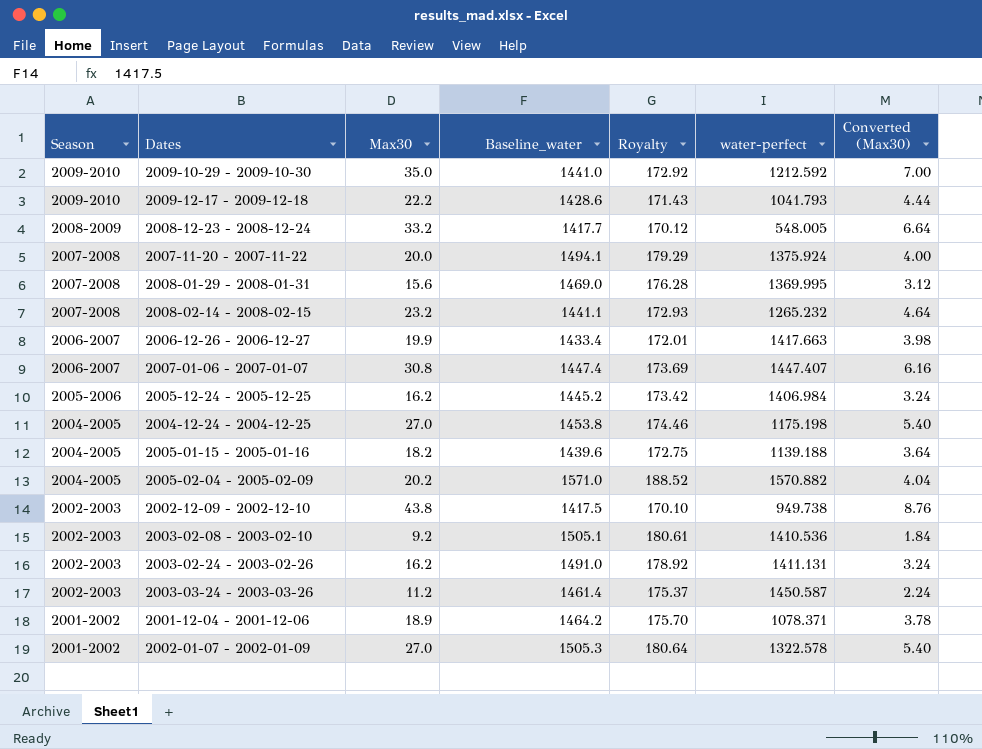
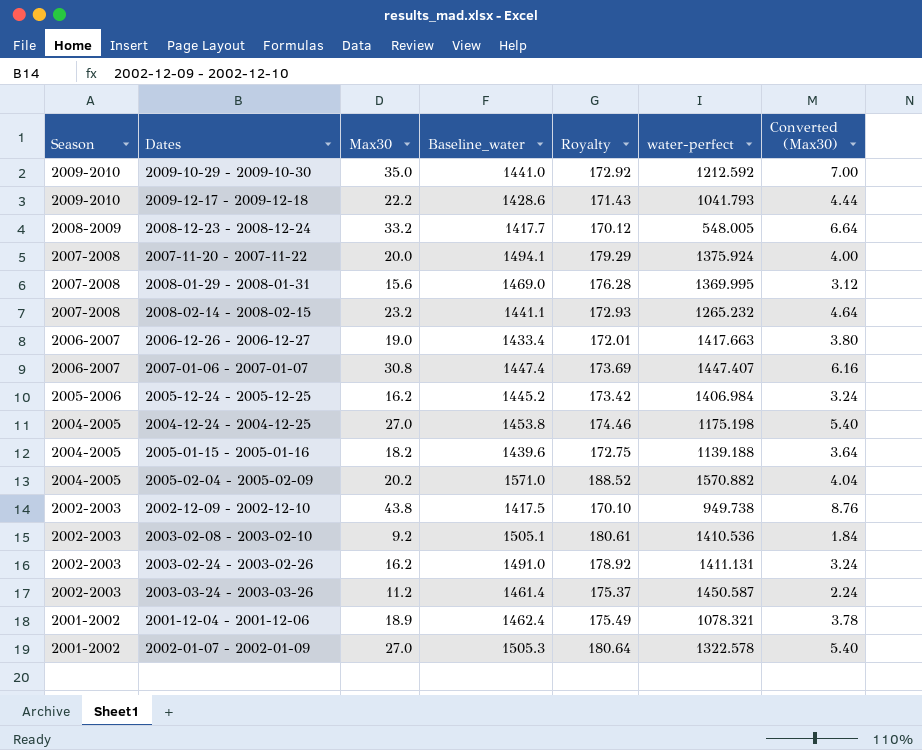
2006-12-26 - 2006-12-27 | Max30: 19.9 -> 19.0
2006-12-26 - 2006-12-27 | Converted (Max30): 3.98 -> 3.80
2001-12-04 - 2001-12-06 | Baseline_water: 1464.2 -> 1462.4
2001-12-04 - 2001-12-06 | Royalty: 175.70 -> 175.49
2001-12-04 - 2001-12-06 | water-perfect: 1078.371 -> 1078.321

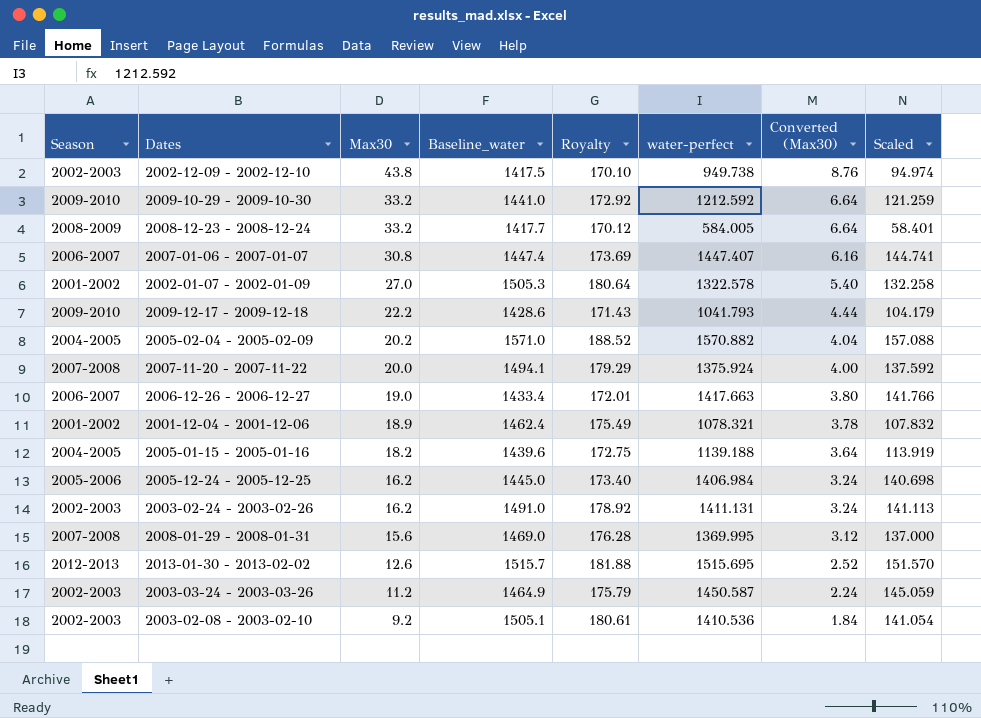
row order: Season descending -> Max30 descending
column Scaled | formula: none -> [water-perfect] * 0.1
row 2008-02-14 - 2008-02-15: 2007-2008 | 23.2 | 1441.1 | 172.93 | 1265.232 | 4.64 -> none
row 2004-12-24 - 2004-12-25: 2004-2005 | 27.0 | 1453.8 | 174.46 | 1175.198 | 5.40 -> none
2009-10-29 - 2009-10-30 | Max30: 35.0 -> 33.2
2009-10-29 - 2009-10-30 | Converted (Max30): 7.00 -> 6.64
2008-12-23 - 2008-12-24 | water-perfect: 548.005 -> 584.005
2005-12-24 - 2005-12-25 | Baseline_water: 1445.2 -> 1445.0
2005-12-24 - 2005-12-25 | Royalty: 173.42 -> 173.40
row 2013-01-30 - 2013-02-02: none -> 2012-2013 | 12.6 | 1515.7 | 181.88 | 1515.695 | 2.52 | 151.570
2003-03-24 - 2003-03-26 | Baseline_water: 1461.4 -> 1464.9
2003-03-24 - 2003-03-26 | Royalty: 175.37 -> 175.79

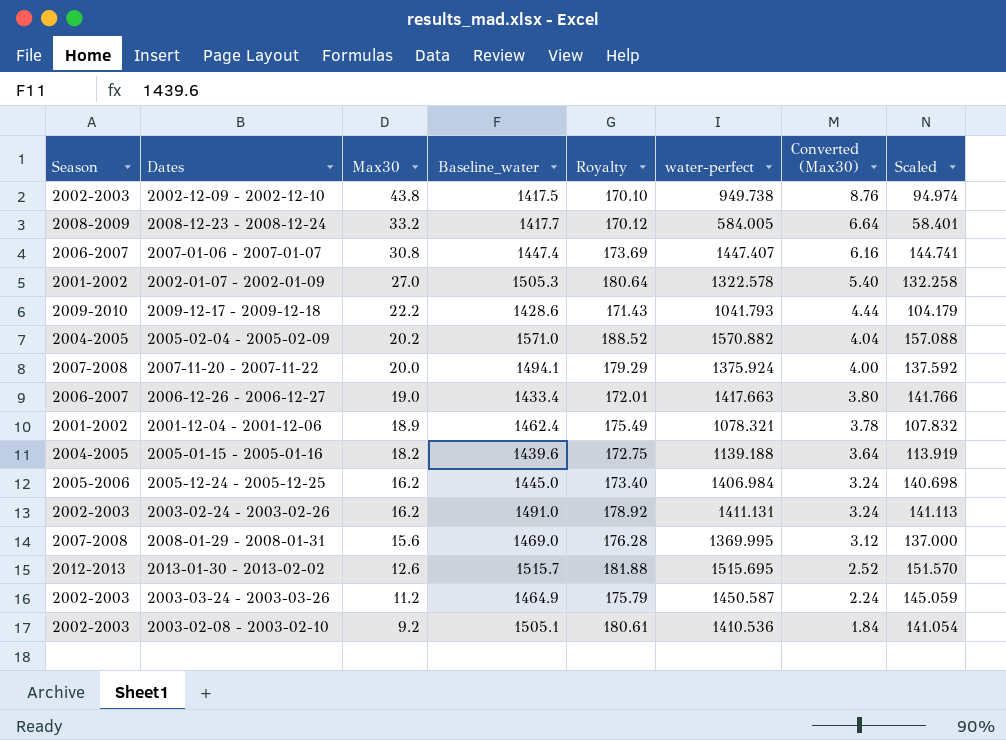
row 2009-10-29 - 2009-10-30: 2009-2010 | 33.2 | 1441.0 | 172.92 | 1212.592 | 6.64 | 121.259 -> none

